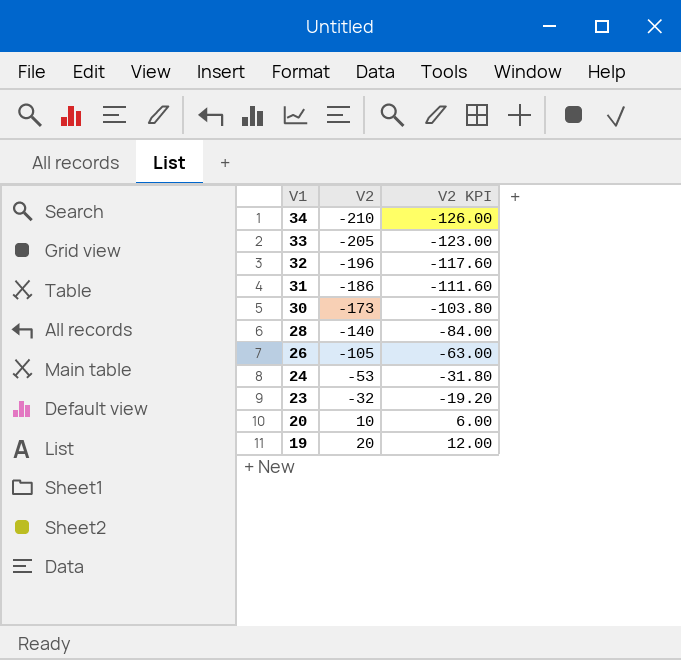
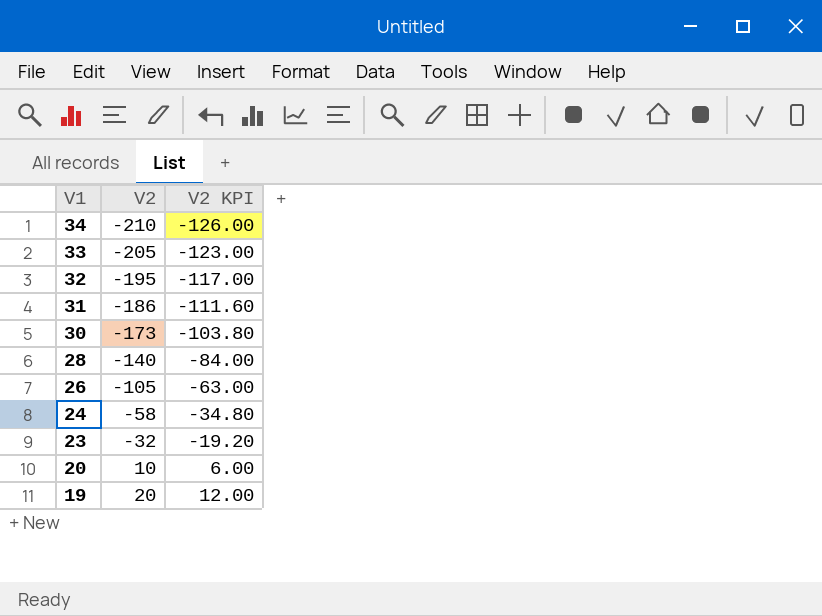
32 | V2: -196 -> -195
32 | V2 KPI: -117.60 -> -117.00
24 | V2: -53 -> -58
24 | V2 KPI: -31.80 -> -34.80

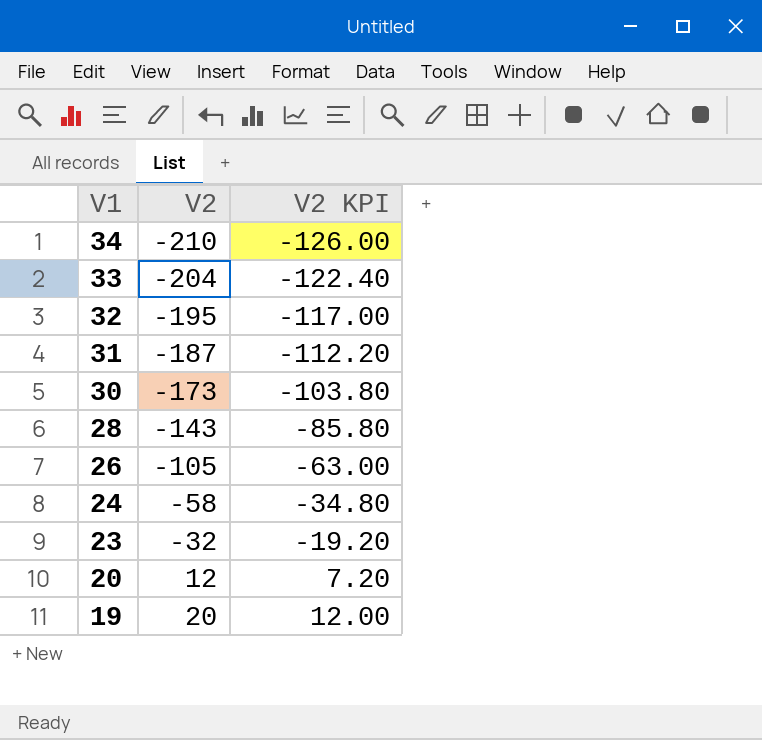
33 | V2: -205 -> -204
33 | V2 KPI: -123.00 -> -122.40
31 | V2: -186 -> -187
31 | V2 KPI: -111.60 -> -112.20
28 | V2: -140 -> -143
28 | V2 KPI: -84.00 -> -85.80
20 | V2: 10 -> 12
20 | V2 KPI: 6.00 -> 7.20

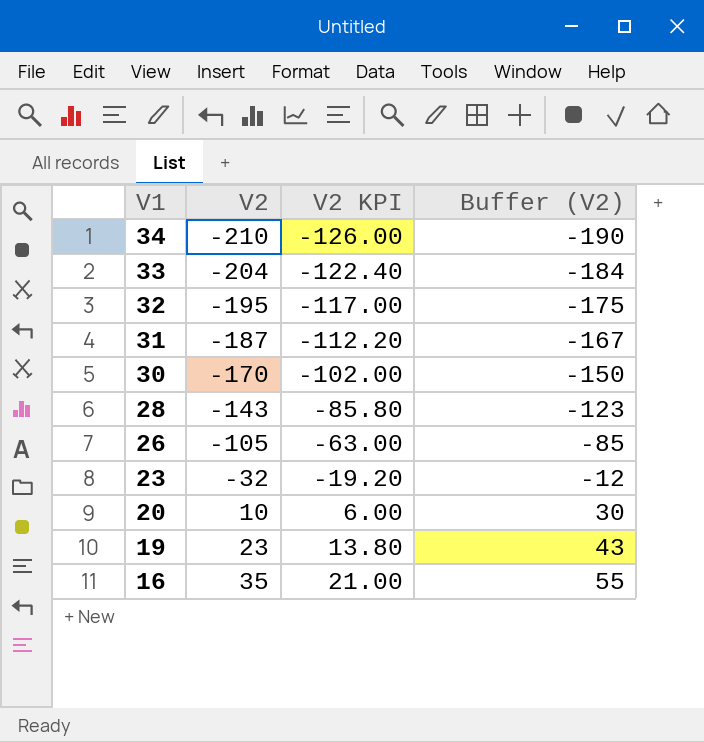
column Buffer (V2) | formula: none -> [V2] + 20
row 24: -58 | -34.80 -> none
30 | V2: -173 -> -170
30 | V2 KPI: -103.80 -> -102.00
20 | V2: 12 -> 10
20 | V2 KPI: 7.20 -> 6.00
19 | V2: 20 -> 23
19 | V2 KPI: 12.00 -> 13.80
row 16: none -> 35 | 21.00 | 55

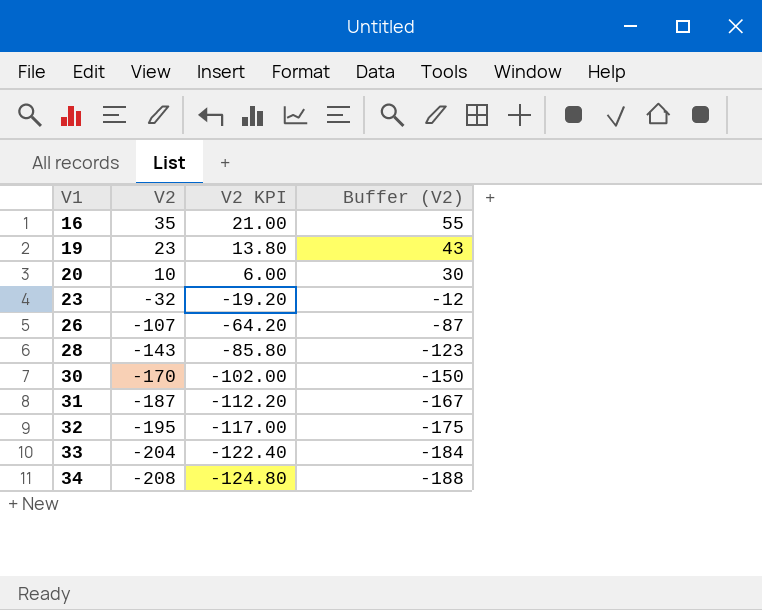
row order: V1 descending -> V1 ascending
26 | V2: -105 -> -107
26 | V2 KPI: -63.00 -> -64.20
26 | Buffer (V2): -85 -> -87
34 | V2: -210 -> -208
34 | V2 KPI: -126.00 -> -124.80
34 | Buffer (V2): -190 -> -188

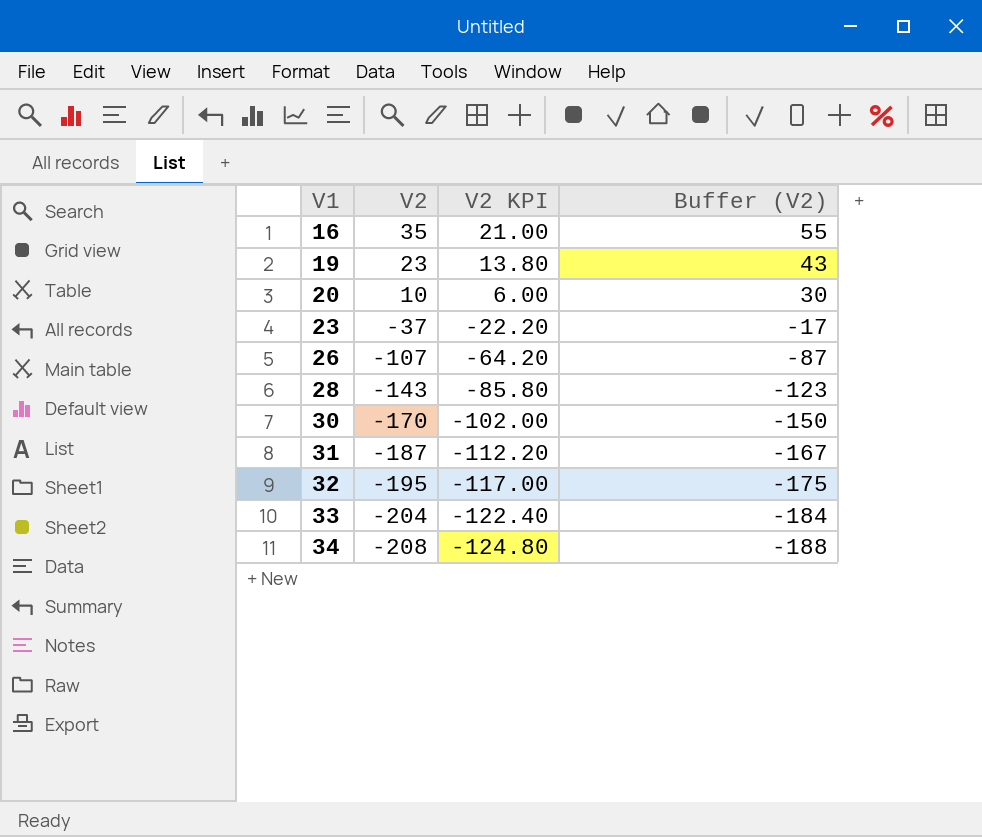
23 | V2: -32 -> -37
23 | V2 KPI: -19.20 -> -22.20
23 | Buffer (V2): -12 -> -17

